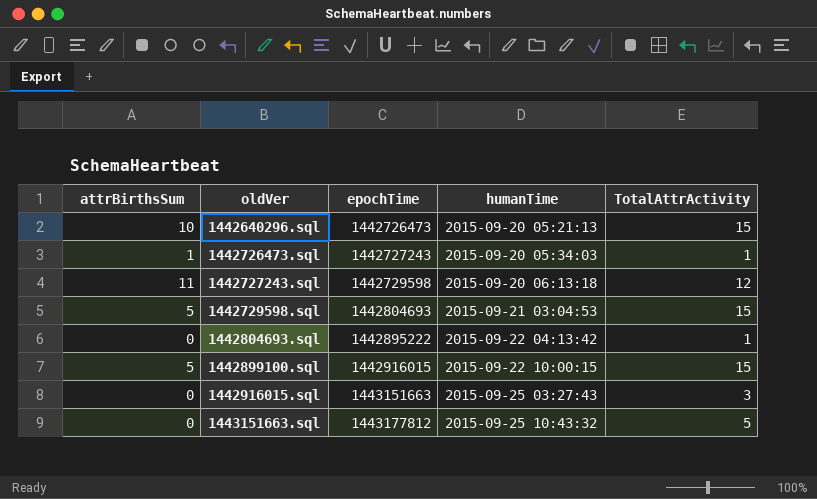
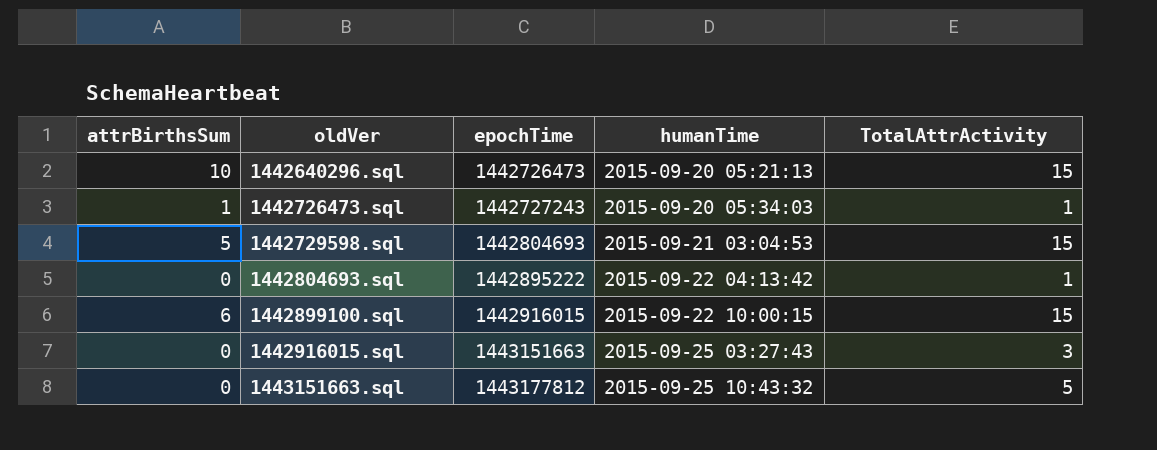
row 1442727243.sql: 11 | 1442729598 | 2015-09-20 06:13:18 | 12 -> none
1442899100.sql | attrBirthsSum: 5 -> 6

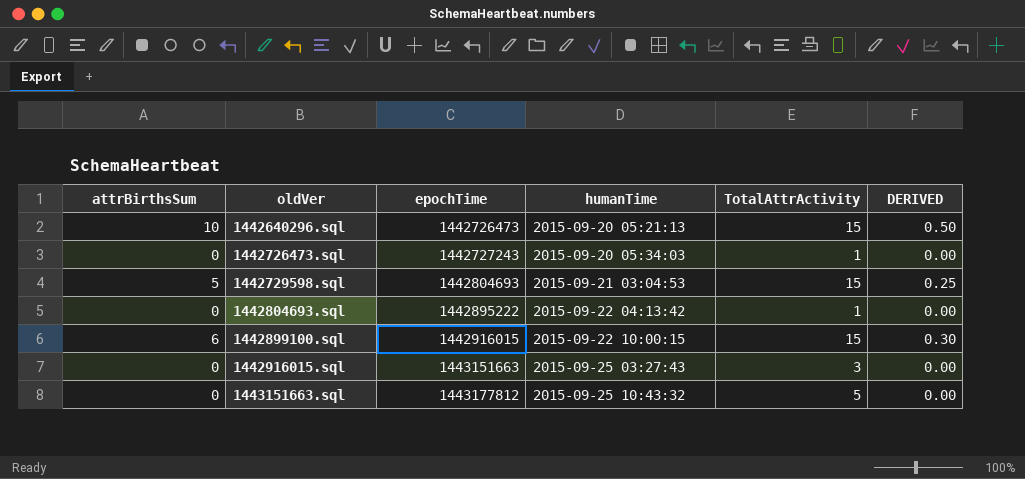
column DERIVED | formula: none -> [attrBirthsSum] * 0.05
1442726473.sql | attrBirthsSum: 1 -> 0

